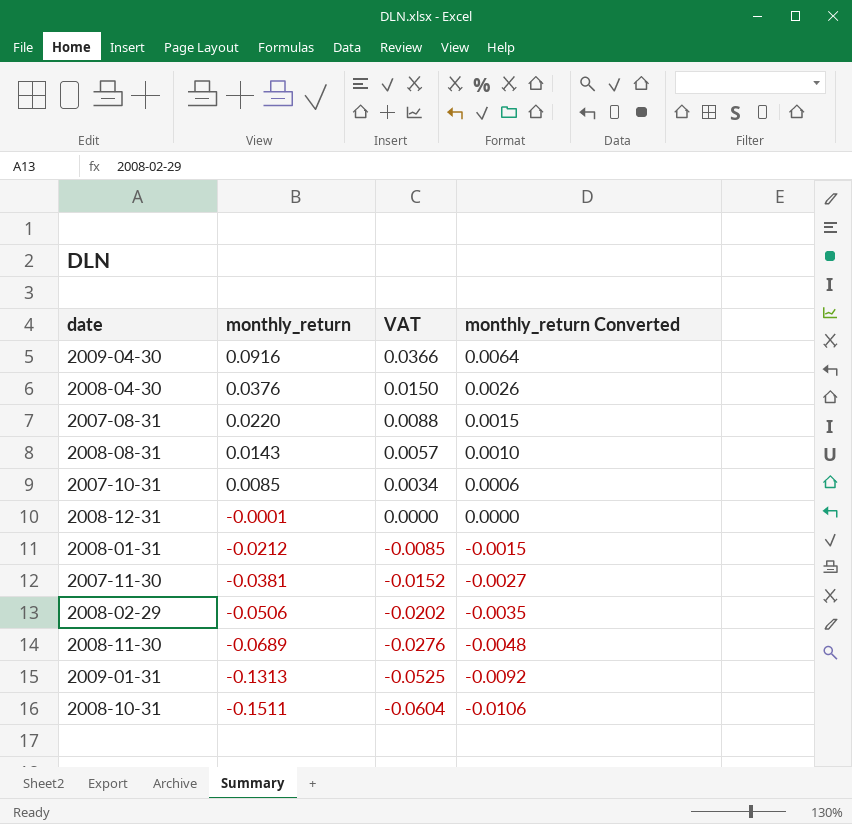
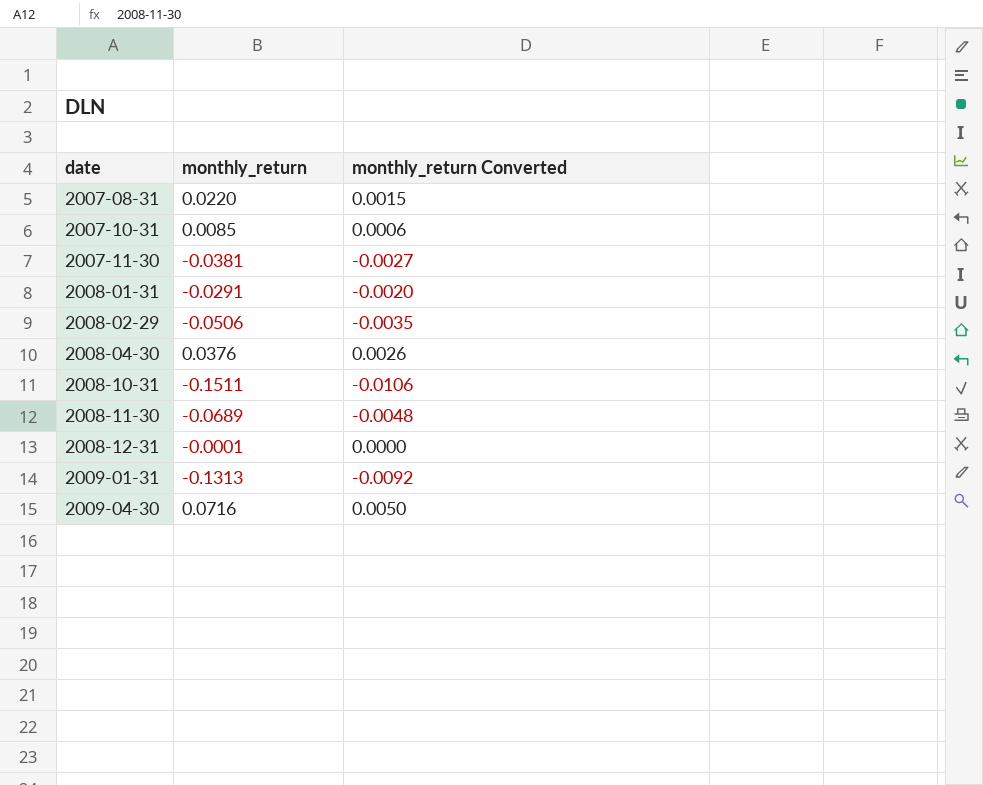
row order: monthly_return descending -> date ascending
column VAT | formula: [monthly_return] * 0.4 -> none
row 2008-08-31: 0.0143 | 0.0057 | 0.0010 -> none
2008-01-31 | monthly_return: -0.0212 -> -0.0291
2008-01-31 | monthly_return Converted: -0.0015 -> -0.0020
2009-04-30 | monthly_return: 0.0916 -> 0.0716
2009-04-30 | monthly_return Converted: 0.0064 -> 0.0050

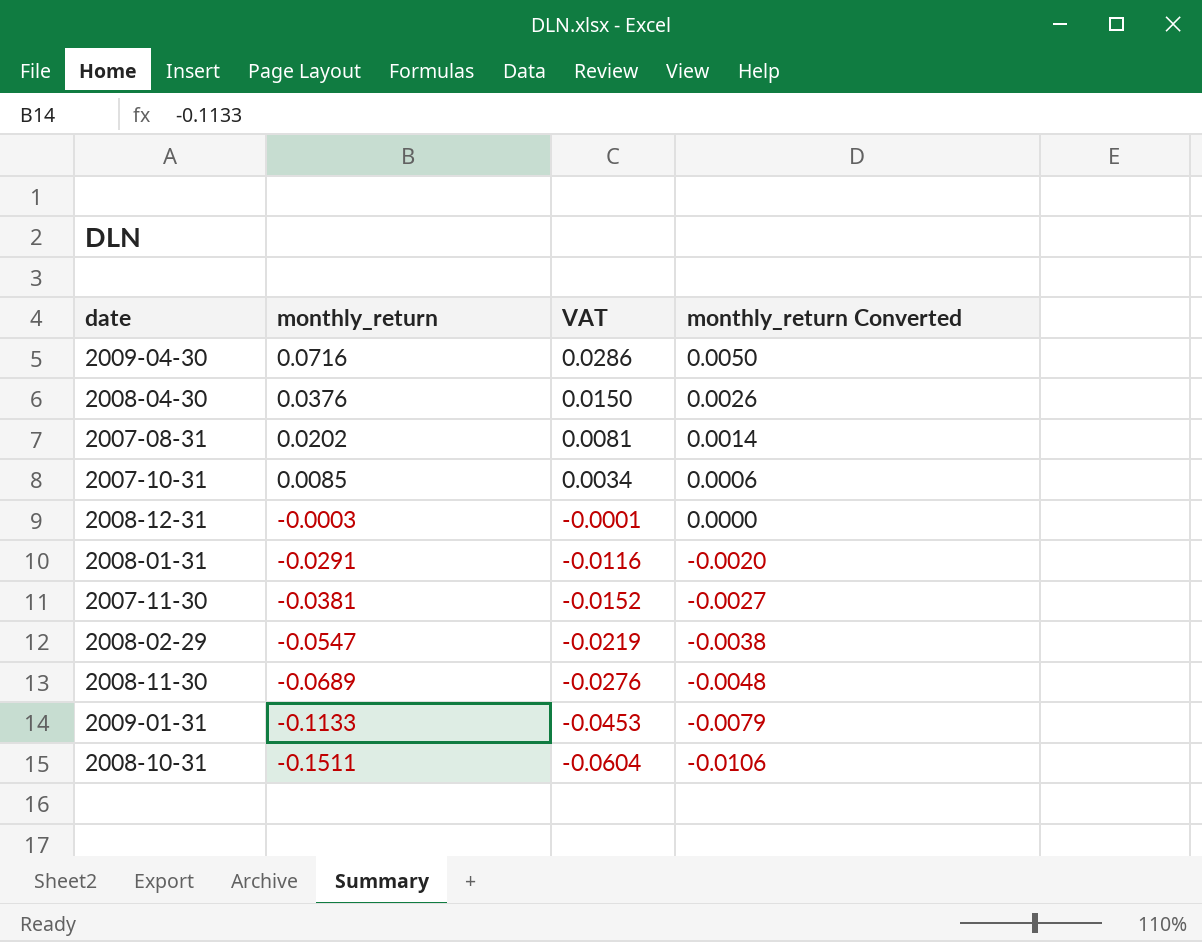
row order: date ascending -> monthly_return descending
column VAT | formula: none -> [monthly_return] * 0.4
2007-08-31 | monthly_return: 0.0220 -> 0.0202
2007-08-31 | monthly_return Converted: 0.0015 -> 0.0014
2008-12-31 | monthly_return: -0.0001 -> -0.0003
2008-02-29 | monthly_return: -0.0506 -> -0.0547
2008-02-29 | monthly_return Converted: -0.0035 -> -0.0038
2009-01-31 | monthly_return: -0.1313 -> -0.1133
2009-01-31 | monthly_return Converted: -0.0092 -> -0.0079

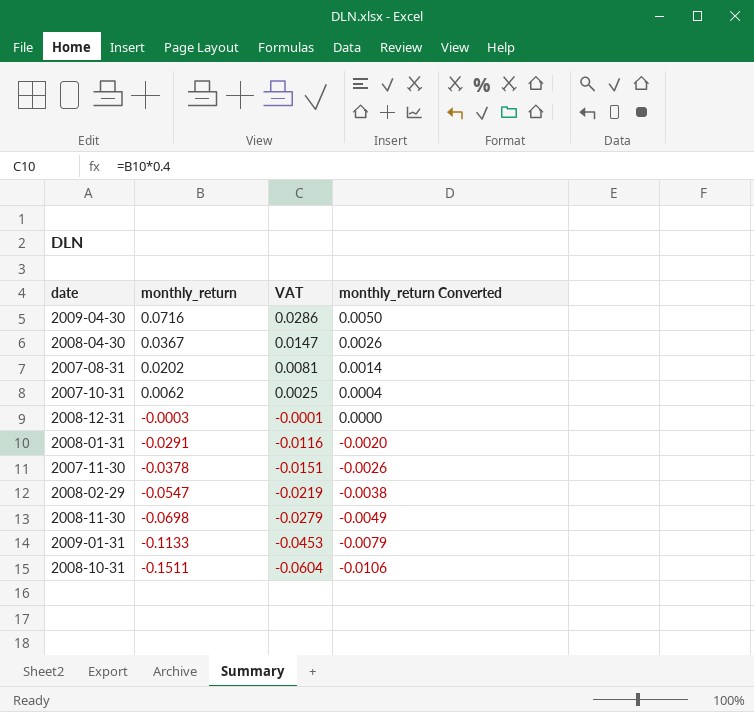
2008-04-30 | monthly_return: 0.0376 -> 0.0367
2008-04-30 | VAT: 0.0150 -> 0.0147
2007-10-31 | monthly_return: 0.0085 -> 0.0062
2007-10-31 | VAT: 0.0034 -> 0.0025
2007-10-31 | monthly_return Converted: 0.0006 -> 0.0004
2007-11-30 | monthly_return: -0.0381 -> -0.0378
2007-11-30 | VAT: -0.0152 -> -0.0151
2007-11-30 | monthly_return Converted: -0.0027 -> -0.0026
2008-11-30 | monthly_return: -0.0689 -> -0.0698
2008-11-30 | VAT: -0.0276 -> -0.0279
2008-11-30 | monthly_return Converted: -0.0048 -> -0.0049

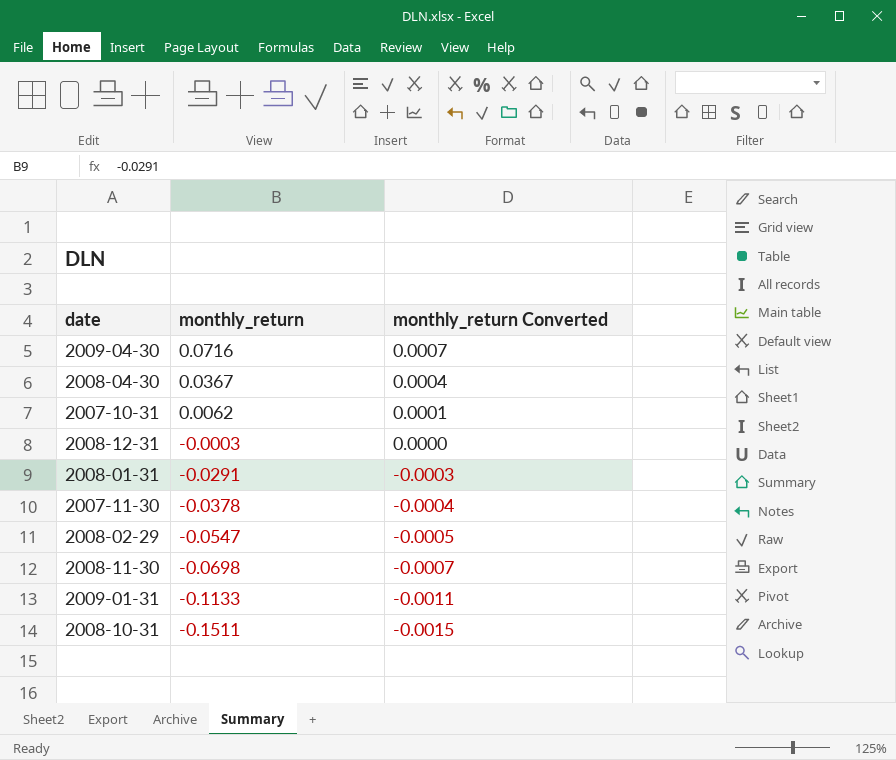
column VAT | formula: [monthly_return] * 0.4 -> none
column monthly_return Converted | formula: [monthly_return] * 0.07 -> [monthly_return] * 0.01
row 2007-08-31: 0.0202 | 0.0081 | 0.0014 -> none

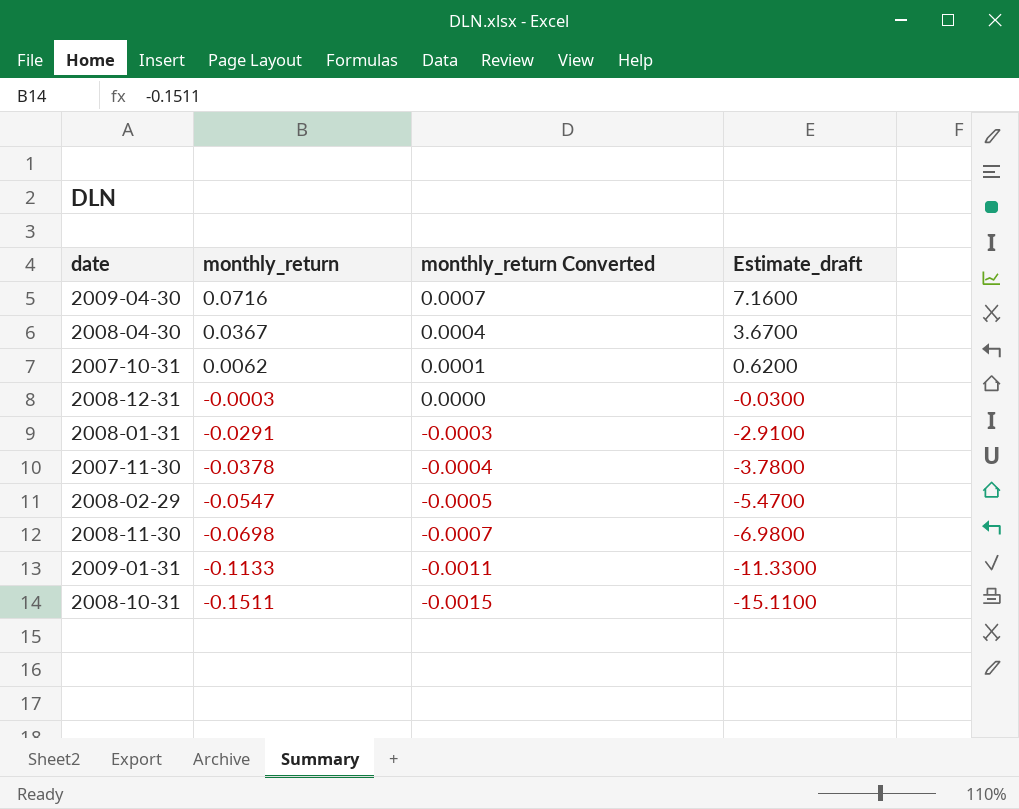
column Estimate_draft | formula: none -> [monthly_return] * 100

